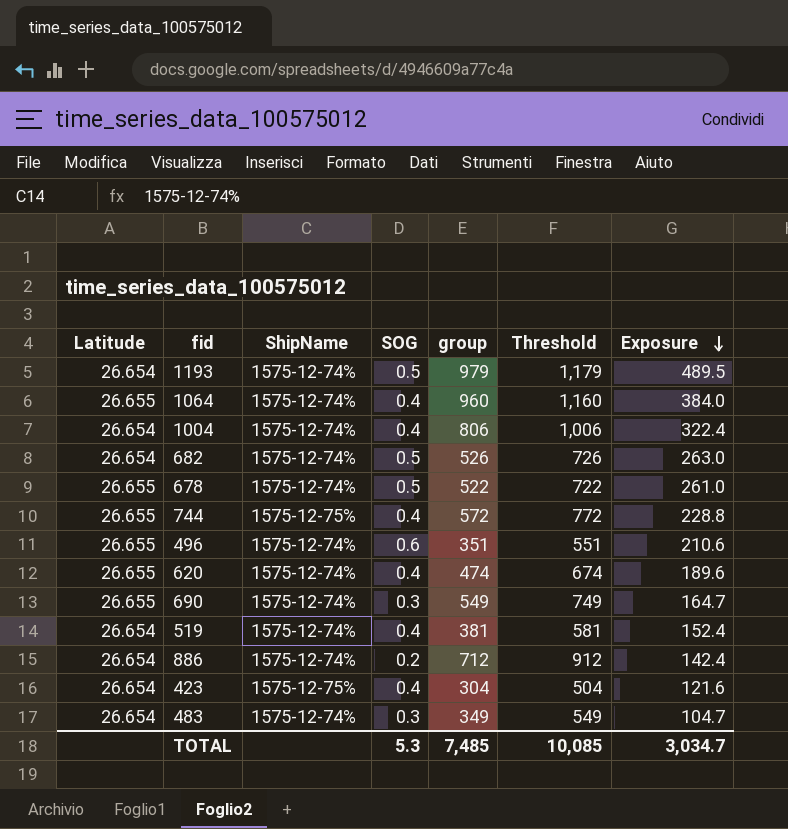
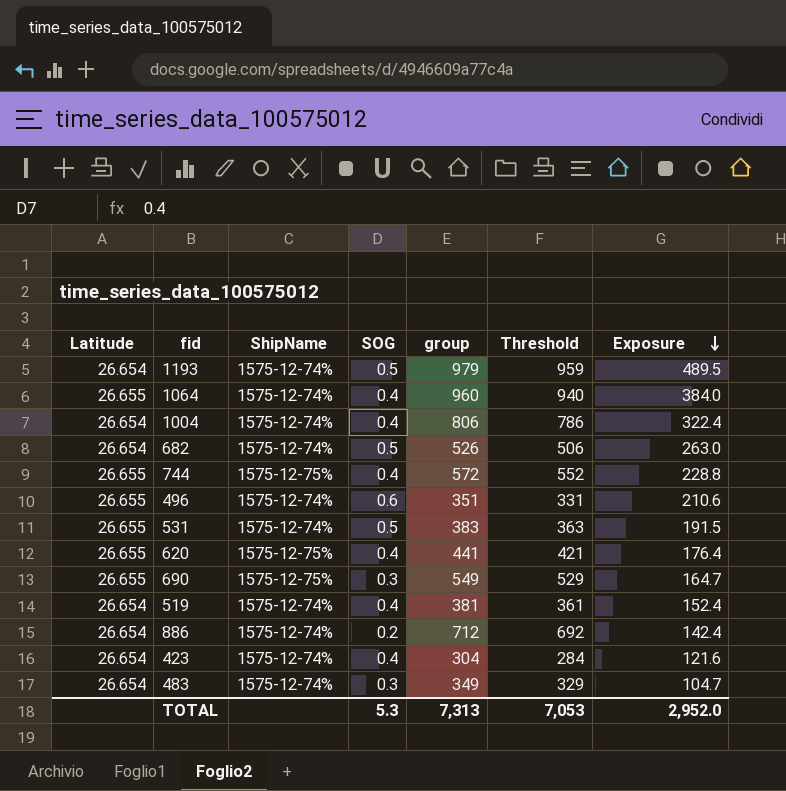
column Threshold | formula: [group] + 200 -> [group] - 20
row 678: 26.655 | 1575-12-74% | 0.5 | 522 | 722 | 261.0 -> none
row 531: none -> 26.655 | 1575-12-74% | 0.5 | 383 | 363 | 191.5
620 | ShipName: 1575-12-74% -> 1575-12-75%
620 | group: 474 -> 441
620 | Exposure: 189.6 -> 176.4
690 | ShipName: 1575-12-74% -> 1575-12-75%
423 | ShipName: 1575-12-75% -> 1575-12-74%
TOTAL | group: 7,485 -> 7,313
TOTAL | Threshold: 10,085 -> 7,053
TOTAL | Exposure: 3,034.7 -> 2,952.0

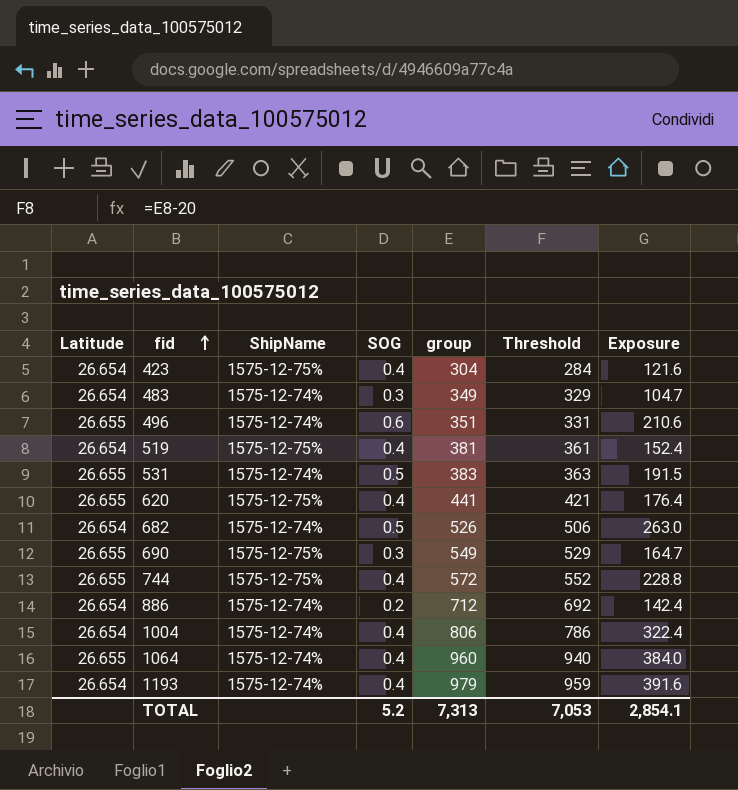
row order: Exposure descending -> fid ascending
423 | ShipName: 1575-12-74% -> 1575-12-75%
519 | ShipName: 1575-12-74% -> 1575-12-75%
1193 | SOG: 0.5 -> 0.4
1193 | Exposure: 489.5 -> 391.6
TOTAL | SOG: 5.3 -> 5.2
TOTAL | Exposure: 2,952.0 -> 2,854.1

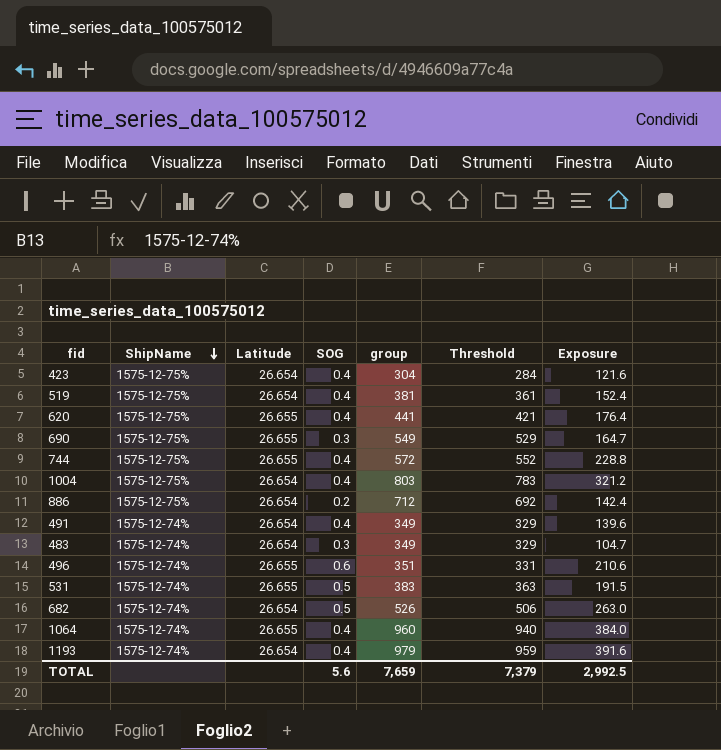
row order: fid ascending -> ShipName descending
column Latitude | position: 1 -> 3
1004 | ShipName: 1575-12-74% -> 1575-12-75%
1004 | group: 806 -> 803
1004 | Threshold: 786 -> 783
1004 | Exposure: 322.4 -> 321.2
886 | ShipName: 1575-12-74% -> 1575-12-75%
row 491: none -> 1575-12-74% | 26.654 | 0.4 | 349 | 329 | 139.6
TOTAL | SOG: 5.2 -> 5.6
TOTAL | group: 7,313 -> 7,659
TOTAL | Threshold: 7,053 -> 7,379
TOTAL | Exposure: 2,854.1 -> 2,992.5

